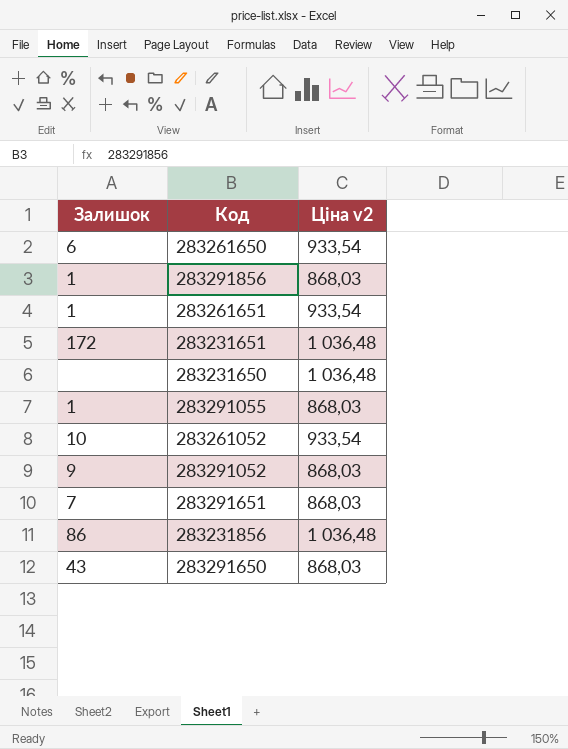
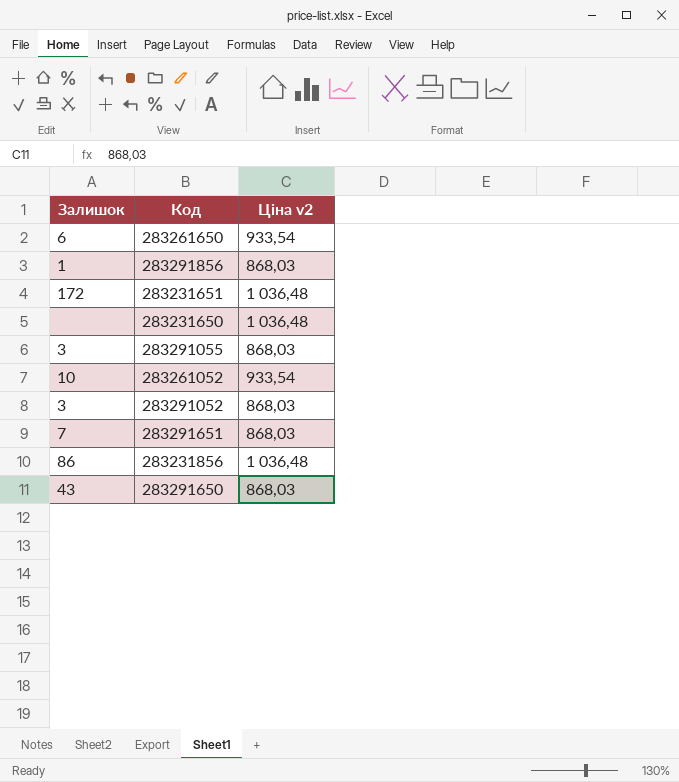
row 283261651: 1 | 933,54 -> none
283291055 | Залишок: 1 -> 3
283291052 | Залишок: 9 -> 3

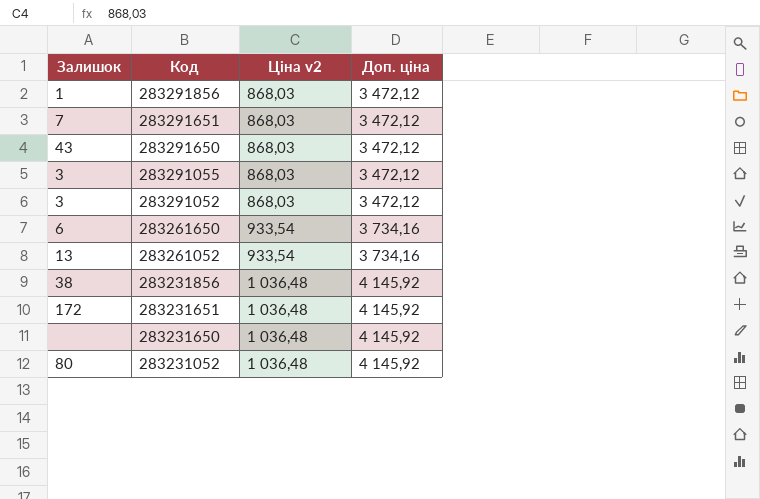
row order: none -> Код descending
column Доп. ціна | position: none -> 4
283261052 | Залишок: 10 -> 13
283231856 | Залишок: 86 -> 38
row 283231052: none -> 80 | 1 036,48 | 4 145,92

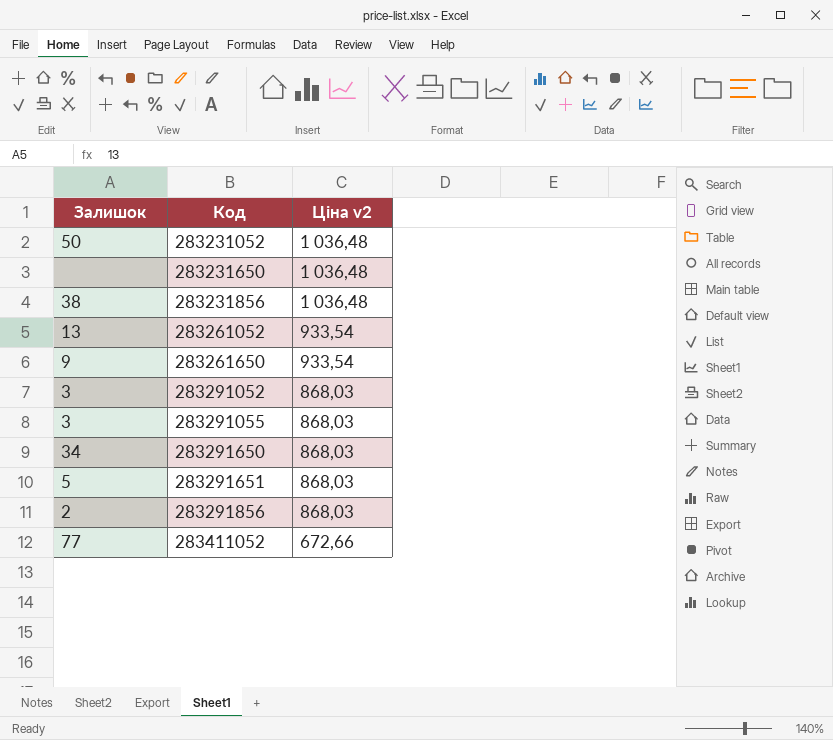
row order: Код descending -> Код ascending
column Доп. ціна | position: 4 -> none
row 283231651: 172 | 1 036,48 | 4 145,92 -> none
283231052 | Залишок: 80 -> 50
283261650 | Залишок: 6 -> 9
283291650 | Залишок: 43 -> 34
283291651 | Залишок: 7 -> 5
283291856 | Залишок: 1 -> 2
row 283411052: none -> 77 | 672,66

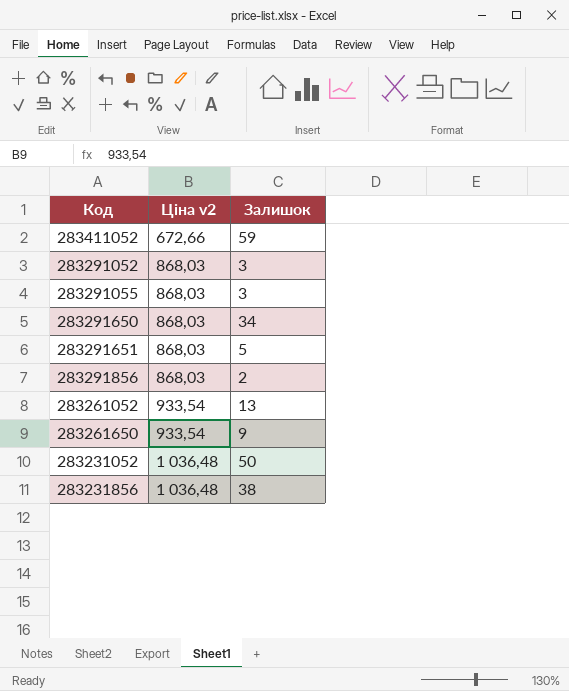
row order: Код ascending -> Ціна v2 ascending
column Залишок | position: 1 -> 3
row 283231650: none | 1 036,48 -> none
283411052 | Залишок: 77 -> 59

